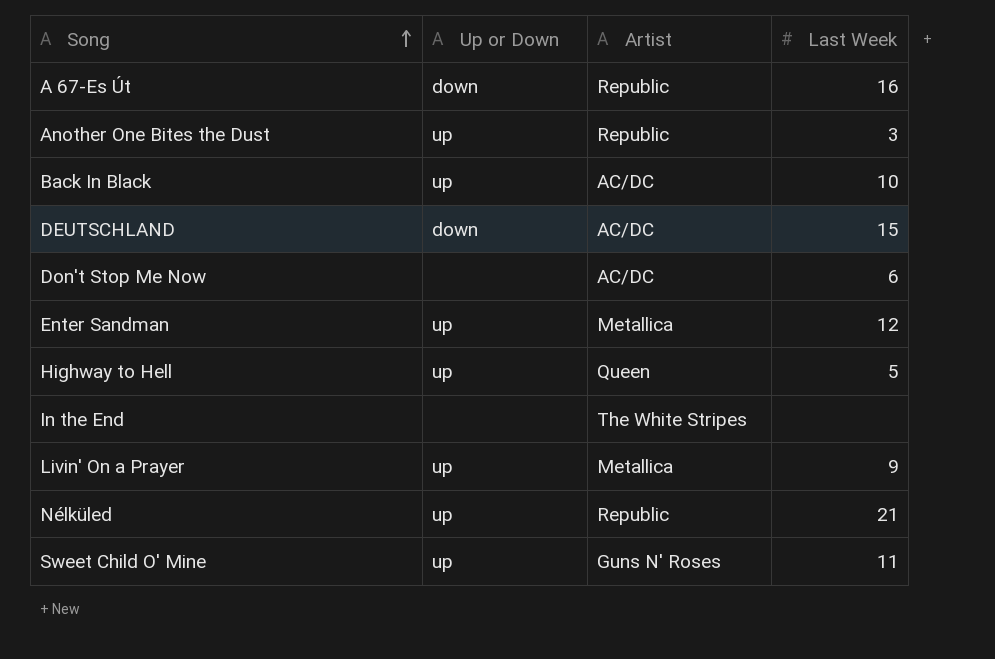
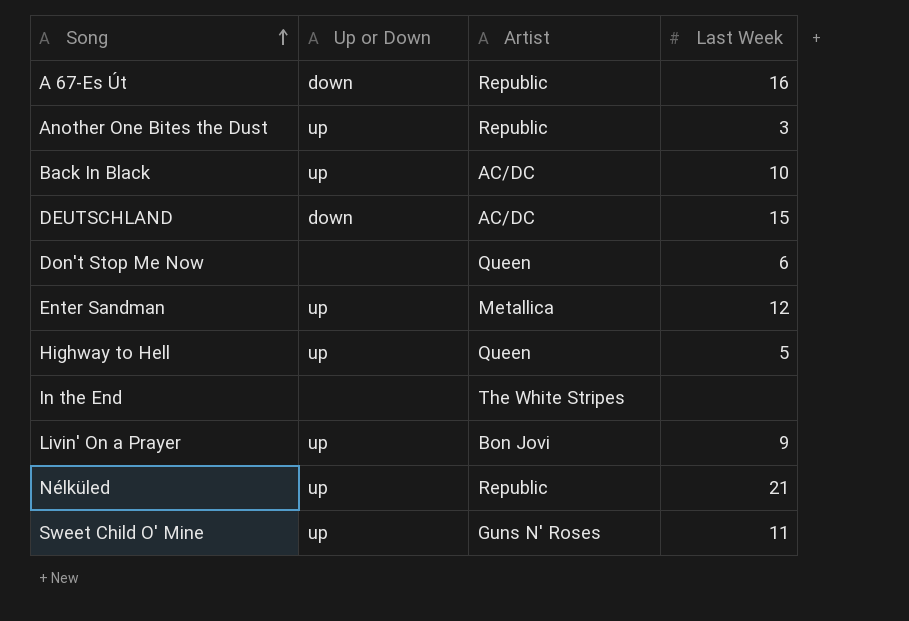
Don't Stop Me Now | Artist: AC/DC -> Queen
Livin' On a Prayer | Artist: Metallica -> Bon Jovi

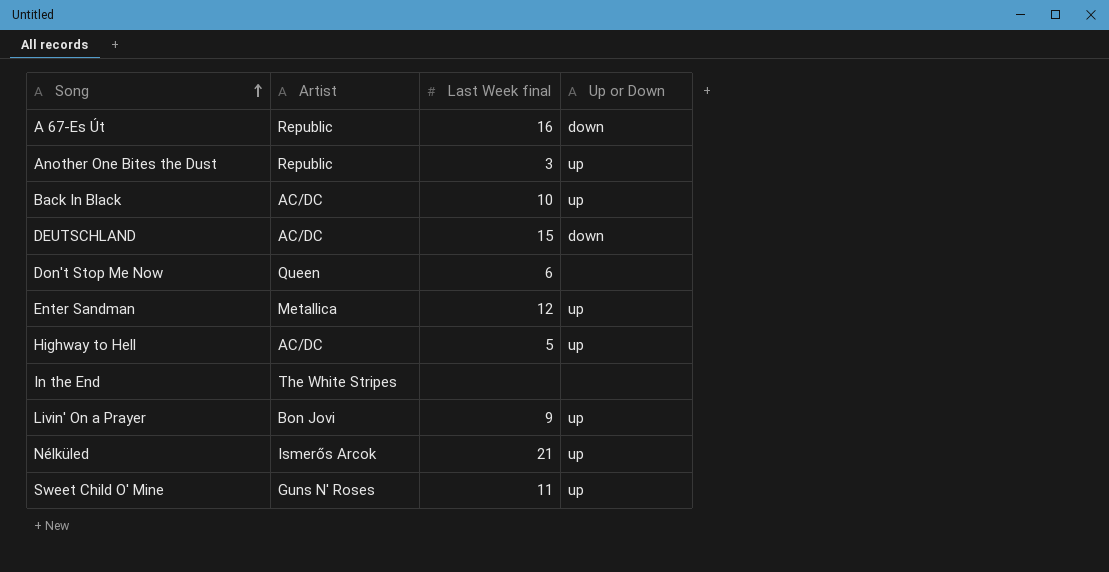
column name: Last Week -> Last Week final
column Up or Down | position: 2 -> 4
Highway to Hell | Artist: Queen -> AC/DC
Nélküled | Artist: Republic -> Ismerős Arcok

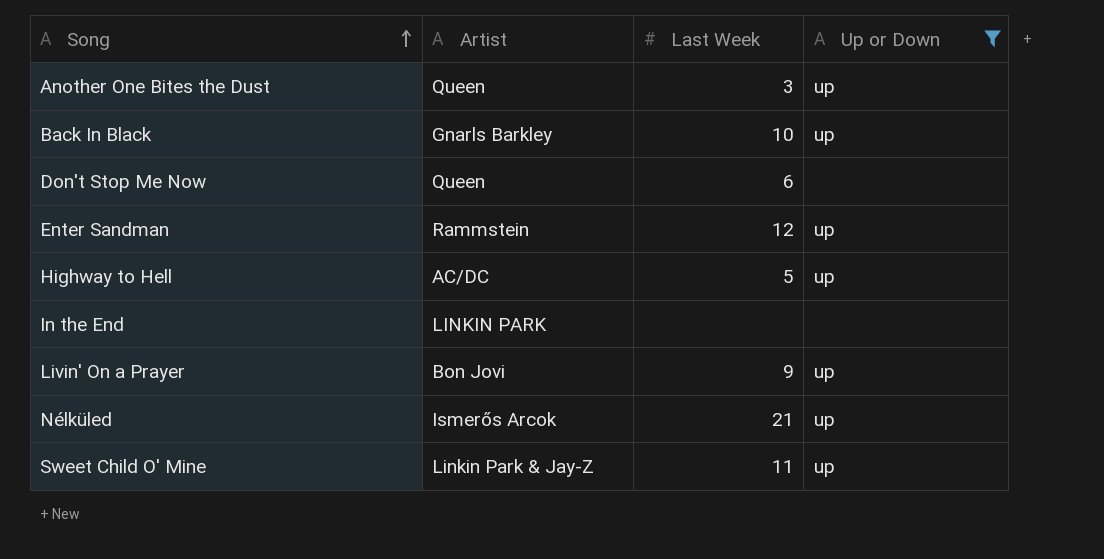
filter: none -> Up or Down != down
column name: Last Week final -> Last Week
Another One Bites the Dust | Artist: Republic -> Queen
Back In Black | Artist: AC/DC -> Gnarls Barkley
Enter Sandman | Artist: Metallica -> Rammstein
In the End | Artist: The White Stripes -> LINKIN PARK
Sweet Child O' Mine | Artist: Guns N' Roses -> Linkin Park & Jay-Z

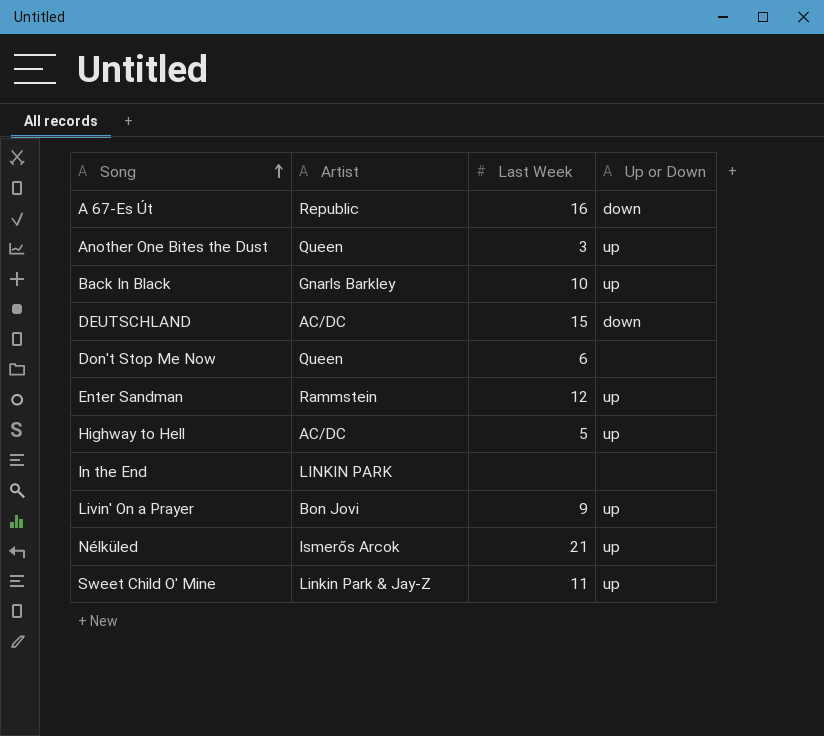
filter: Up or Down != down -> none

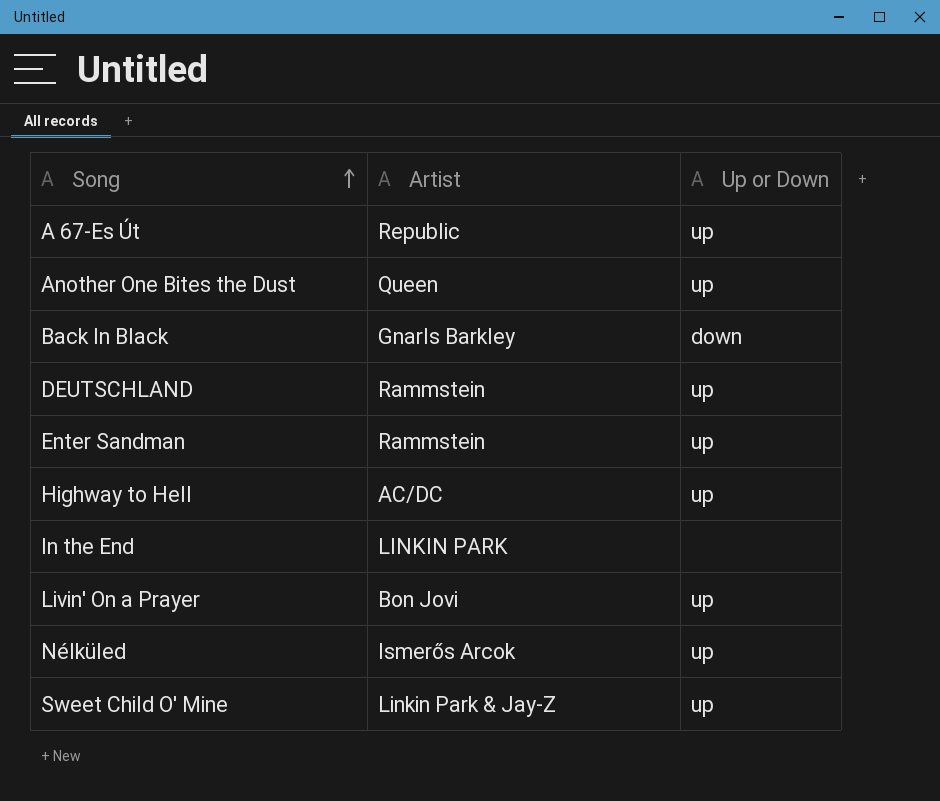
column Last Week | position: 3 -> none
row Don't Stop Me Now: Queen | 6 | none -> none
A 67-Es Út | Up or Down: down -> up
Back In Black | Up or Down: up -> down
DEUTSCHLAND | Artist: AC/DC -> Rammstein
DEUTSCHLAND | Up or Down: down -> up

